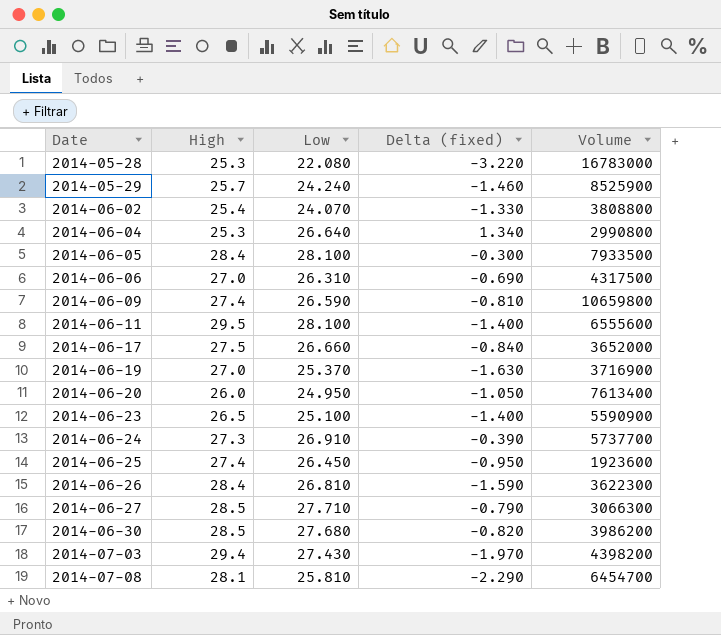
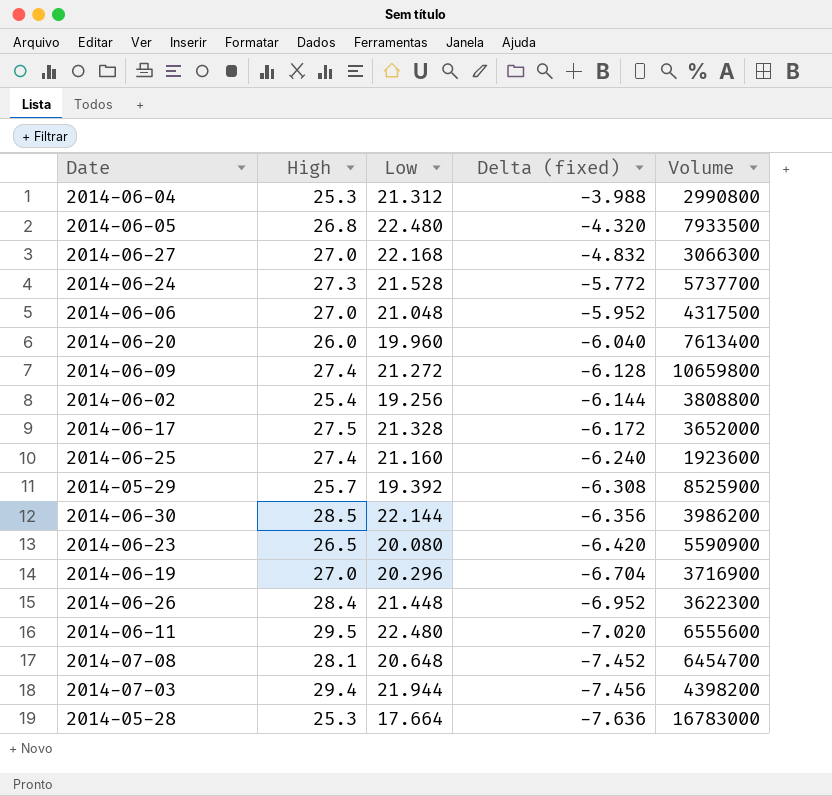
row order: Date ascending -> Delta (fixed) descending
2014-06-04 | Low: 26.640 -> 21.312
2014-06-04 | Delta (fixed): 1.340 -> -3.988
2014-06-05 | High: 28.4 -> 26.8
2014-06-05 | Low: 28.100 -> 22.480
2014-06-05 | Delta (fixed): -0.300 -> -4.320
2014-06-27 | High: 28.5 -> 27.0
2014-06-27 | Low: 27.710 -> 22.168
2014-06-27 | Delta (fixed): -0.790 -> -4.832
2014-06-24 | Low: 26.910 -> 21.528
2014-06-24 | Delta (fixed): -0.390 -> -5.772
2014-06-06 | Low: 26.310 -> 21.048
2014-06-06 | Delta (fixed): -0.690 -> -5.952
2014-06-20 | Low: 24.950 -> 19.960
2014-06-20 | Delta (fixed): -1.050 -> -6.040
2014-06-09 | Low: 26.590 -> 21.272
2014-06-09 | Delta (fixed): -0.810 -> -6.128
2014-06-02 | Low: 24.070 -> 19.256
2014-06-02 | Delta (fixed): -1.330 -> -6.144
2014-06-17 | Low: 26.660 -> 21.328
2014-06-17 | Delta (fixed): -0.840 -> -6.172
2014-06-25 | Low: 26.450 -> 21.160
2014-06-25 | Delta (fixed): -0.950 -> -6.240
2014-05-29 | Low: 24.240 -> 19.392
2014-05-29 | Delta (fixed): -1.460 -> -6.308
2014-06-30 | Low: 27.680 -> 22.144
2014-06-30 | Delta (fixed): -0.820 -> -6.356
2014-06-23 | Low: 25.100 -> 20.080
2014-06-23 | Delta (fixed): -1.400 -> -6.420
2014-06-19 | Low: 25.370 -> 20.296
2014-06-19 | Delta (fixed): -1.630 -> -6.704
2014-06-26 | Low: 26.810 -> 21.448
2014-06-26 | Delta (fixed): -1.590 -> -6.952
2014-06-11 | Low: 28.100 -> 22.480
2014-06-11 | Delta (fixed): -1.400 -> -7.020
2014-07-08 | Low: 25.810 -> 20.648
2014-07-08 | Delta (fixed): -2.290 -> -7.452
2014-07-03 | Low: 27.430 -> 21.944
2014-07-03 | Delta (fixed): -1.970 -> -7.456
2014-05-28 | Low: 22.080 -> 17.664
2014-05-28 | Delta (fixed): -3.220 -> -7.636

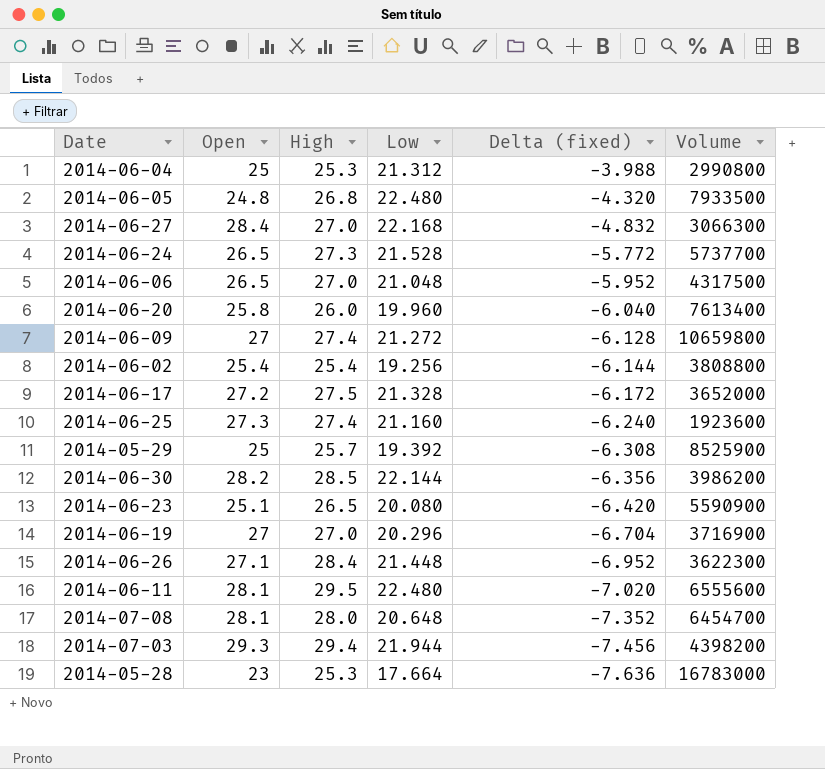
column Open | position: none -> 2
2014-07-08 | High: 28.1 -> 28.0
2014-07-08 | Delta (fixed): -7.452 -> -7.352

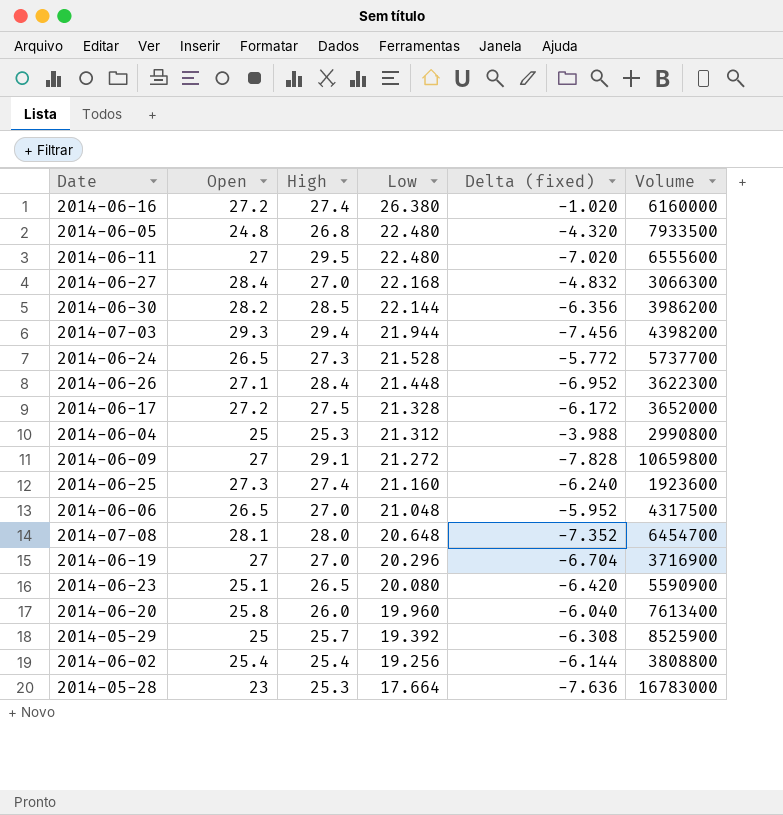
row order: Delta (fixed) descending -> Low descending
row 2014-06-16: none -> 27.2 | 27.4 | 26.380 | -1.020 | 6160000
2014-06-11 | Open: 28.1 -> 27
2014-06-09 | High: 27.4 -> 29.1
2014-06-09 | Delta (fixed): -6.128 -> -7.828

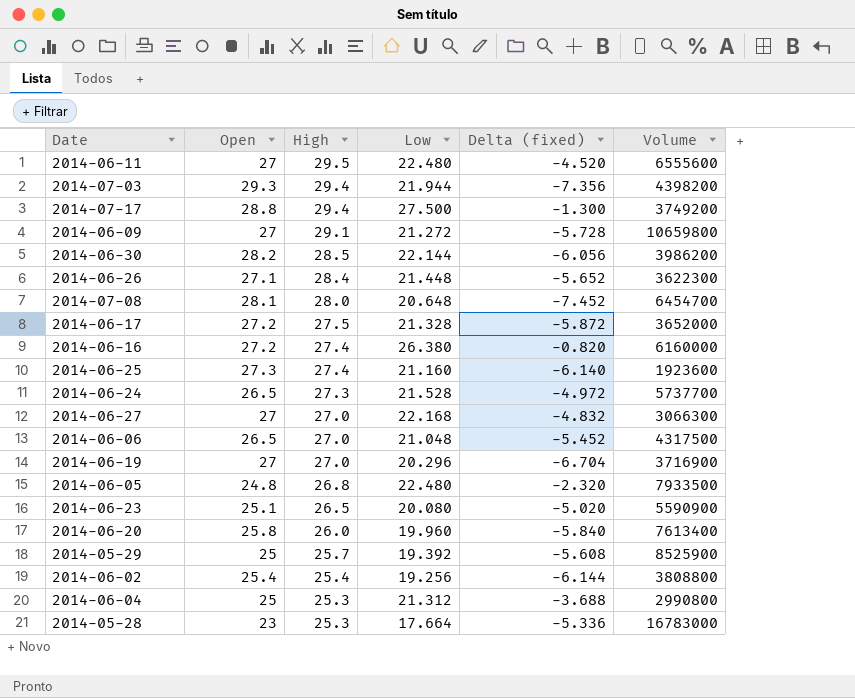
row order: Low descending -> High descending
column Delta (fixed) | formula: [Low] - [High] -> [Low] - [Open]
row 2014-07-17: none -> 28.8 | 29.4 | 27.500 | -1.300 | 3749200
2014-06-27 | Open: 28.4 -> 27

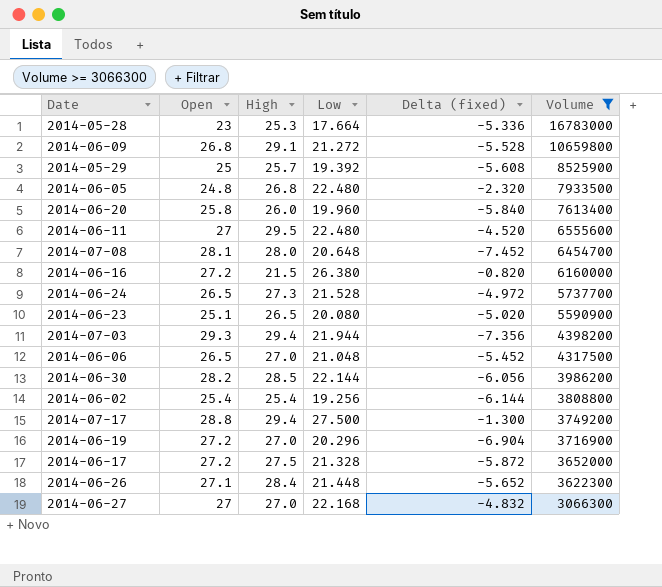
filter: none -> Volume >= 3066300
row order: High descending -> Volume descending
2014-06-09 | Open: 27 -> 26.8
2014-06-09 | Delta (fixed): -5.728 -> -5.528
2014-06-16 | High: 27.4 -> 21.5
2014-06-19 | Open: 27 -> 27.2
2014-06-19 | Delta (fixed): -6.704 -> -6.904

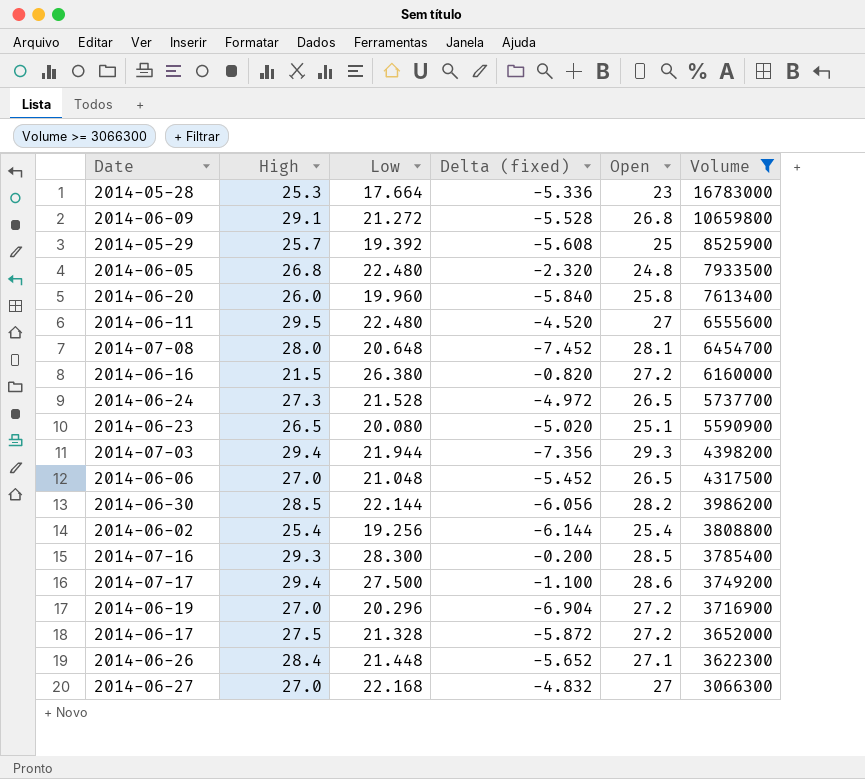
column Open | position: 2 -> 5
row 2014-07-16: none -> 29.3 | 28.300 | -0.200 | 28.5 | 3785400
2014-07-17 | Delta (fixed): -1.300 -> -1.100
2014-07-17 | Open: 28.8 -> 28.6

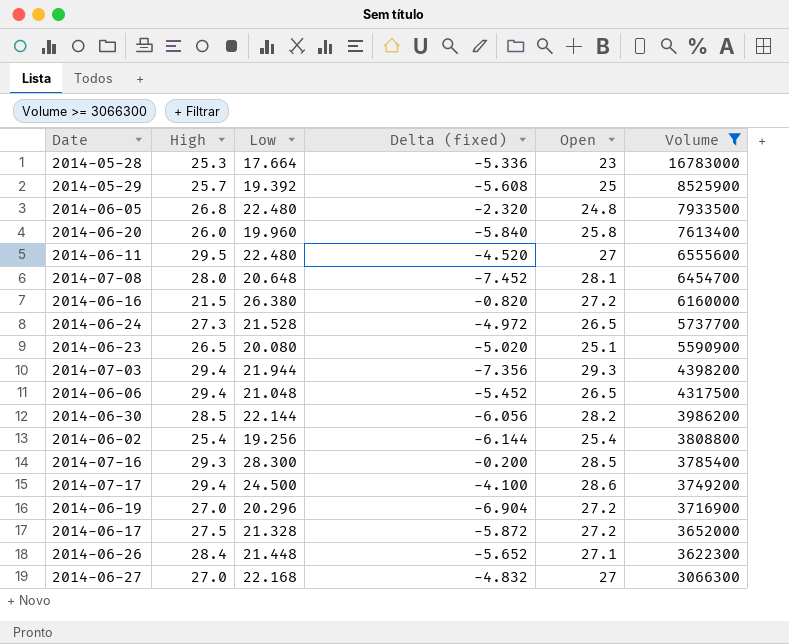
row 2014-06-09: 29.1 | 21.272 | -5.528 | 26.8 | 10659800 -> none
2014-06-06 | High: 27.0 -> 29.4
2014-07-17 | Low: 27.500 -> 24.500
2014-07-17 | Delta (fixed): -1.100 -> -4.100

